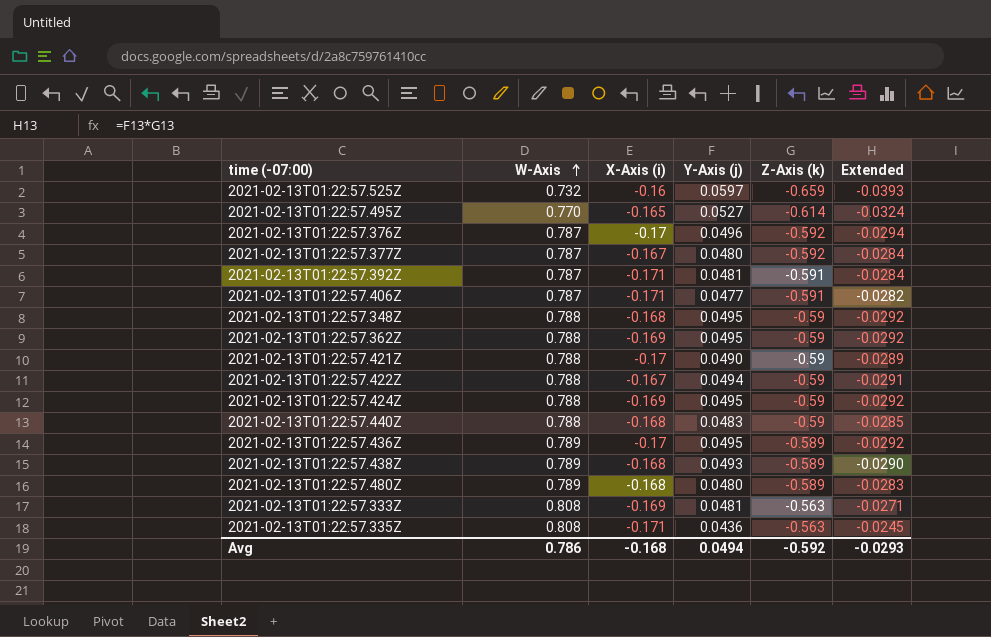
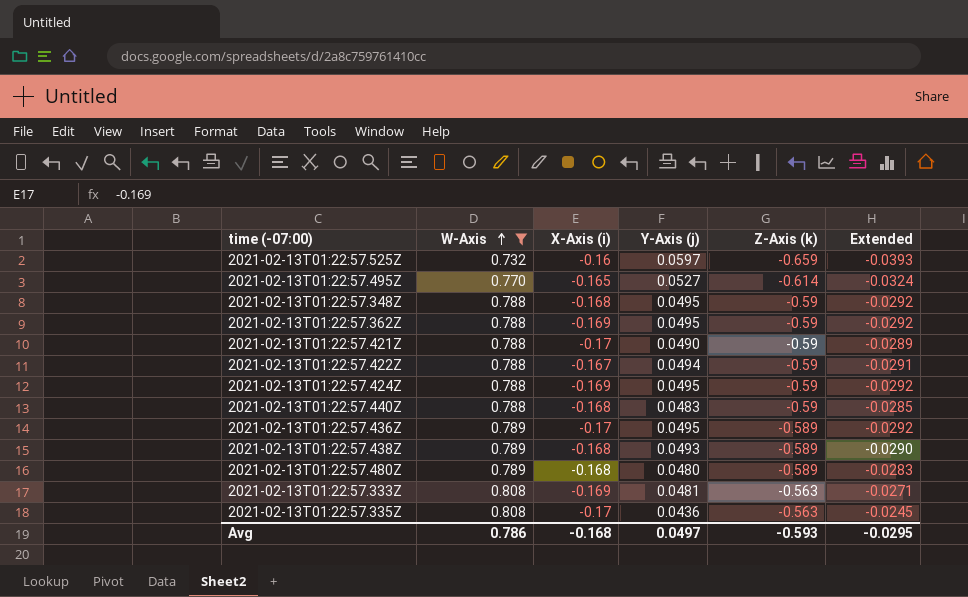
filter: none -> W-Axis != 0.787
2021-02-13T01:22:57.335Z | X-Axis (i): -0.171 -> -0.17
Avg | Y-Axis (j): 0.0494 -> 0.0497
Avg | Z-Axis (k): -0.592 -> -0.593
Avg | Extended: -0.0293 -> -0.0295

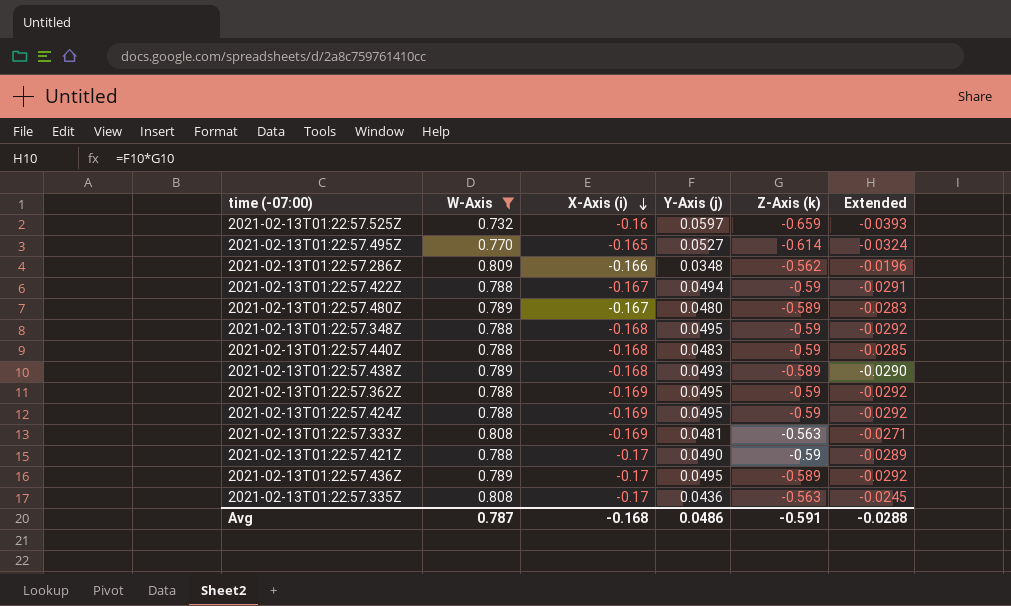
row order: W-Axis ascending -> X-Axis (i) descending
row 2021-02-13T01:22:57.286Z: none -> 0.809 | -0.166 | 0.0348 | -0.562 | -0.0196
2021-02-13T01:22:57.480Z | X-Axis (i): -0.168 -> -0.167
Avg | W-Axis: 0.786 -> 0.787
Avg | Y-Axis (j): 0.0497 -> 0.0486
Avg | Z-Axis (k): -0.593 -> -0.591
Avg | Extended: -0.0295 -> -0.0288

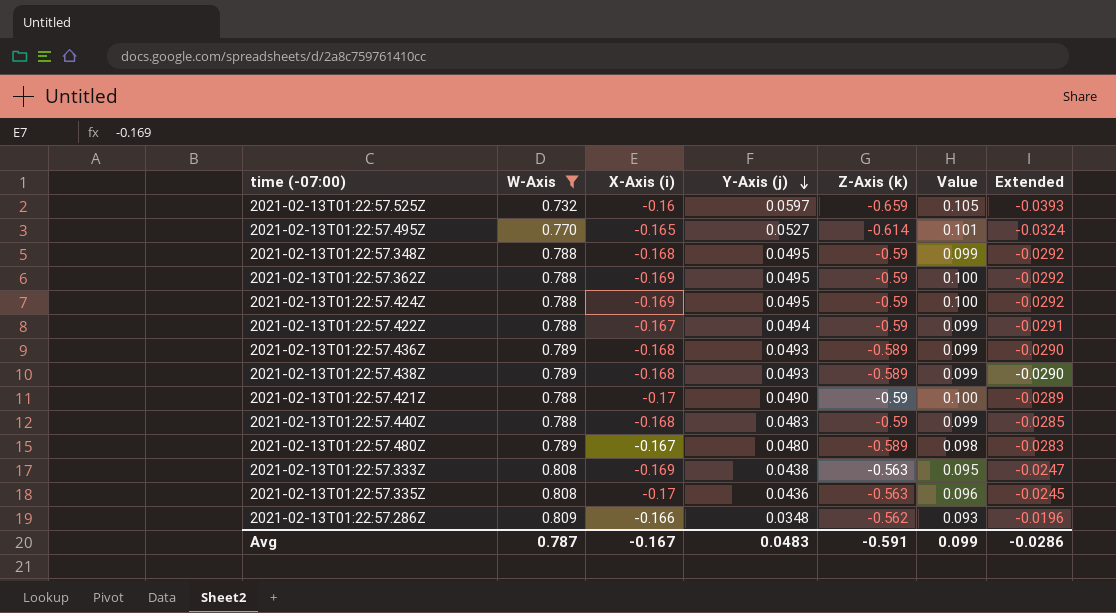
row order: X-Axis (i) descending -> Y-Axis (j) descending
column Value | formula: none -> [X-Axis (i)] * [Z-Axis (k)]
2021-02-13T01:22:57.436Z | X-Axis (i): -0.17 -> -0.168
2021-02-13T01:22:57.436Z | Y-Axis (j): 0.0495 -> 0.0493
2021-02-13T01:22:57.436Z | Extended: -0.0292 -> -0.0290
2021-02-13T01:22:57.333Z | Y-Axis (j): 0.0481 -> 0.0438
2021-02-13T01:22:57.333Z | Extended: -0.0271 -> -0.0247
Avg | X-Axis (i): -0.168 -> -0.167
Avg | Y-Axis (j): 0.0486 -> 0.0483
Avg | Extended: -0.0288 -> -0.0286

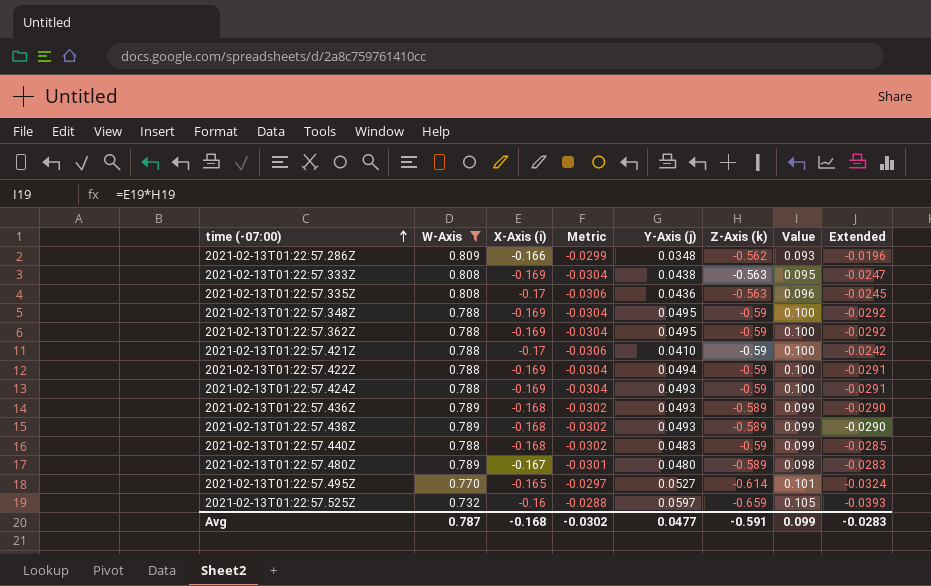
row order: Y-Axis (j) descending -> time (-07:00) ascending
column Metric | formula: none -> [X-Axis (i)] * 0.18
2021-02-13T01:22:57.348Z | X-Axis (i): -0.168 -> -0.169
2021-02-13T01:22:57.348Z | Value: 0.099 -> 0.100
2021-02-13T01:22:57.421Z | Y-Axis (j): 0.0490 -> 0.0410
2021-02-13T01:22:57.421Z | Extended: -0.0289 -> -0.0242
2021-02-13T01:22:57.422Z | X-Axis (i): -0.167 -> -0.169
2021-02-13T01:22:57.422Z | Value: 0.099 -> 0.100
2021-02-13T01:22:57.424Z | Y-Axis (j): 0.0495 -> 0.0493
2021-02-13T01:22:57.424Z | Extended: -0.0292 -> -0.0291
Avg | X-Axis (i): -0.167 -> -0.168
Avg | Y-Axis (j): 0.0483 -> 0.0477
Avg | Extended: -0.0286 -> -0.0283

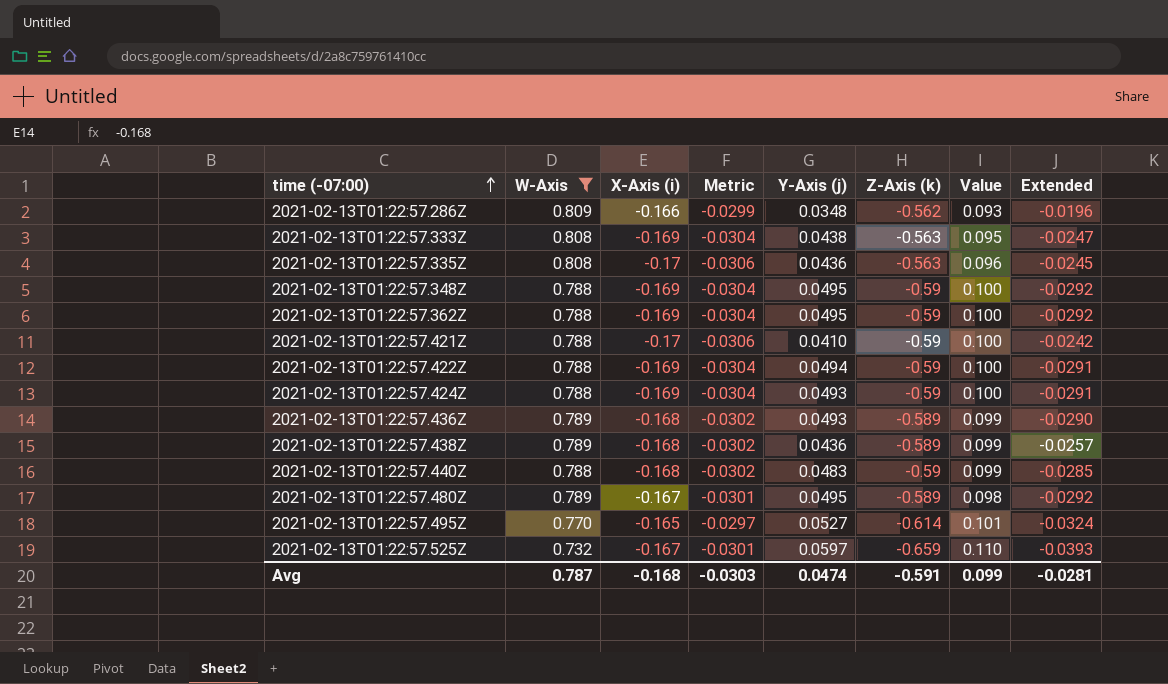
2021-02-13T01:22:57.438Z | Y-Axis (j): 0.0493 -> 0.0436
2021-02-13T01:22:57.438Z | Extended: -0.0290 -> -0.0257
2021-02-13T01:22:57.480Z | Y-Axis (j): 0.0480 -> 0.0495
2021-02-13T01:22:57.480Z | Extended: -0.0283 -> -0.0292
2021-02-13T01:22:57.525Z | X-Axis (i): -0.16 -> -0.167
2021-02-13T01:22:57.525Z | Metric: -0.0288 -> -0.0301
2021-02-13T01:22:57.525Z | Value: 0.105 -> 0.110
Avg | Metric: -0.0302 -> -0.0303
Avg | Y-Axis (j): 0.0477 -> 0.0474
Avg | Extended: -0.0283 -> -0.0281

